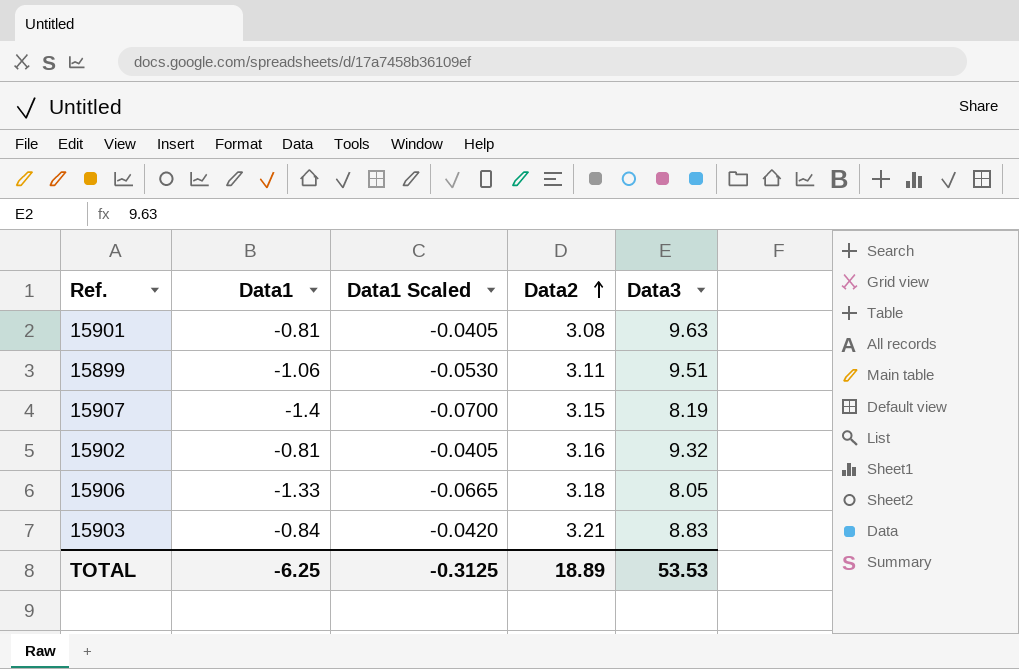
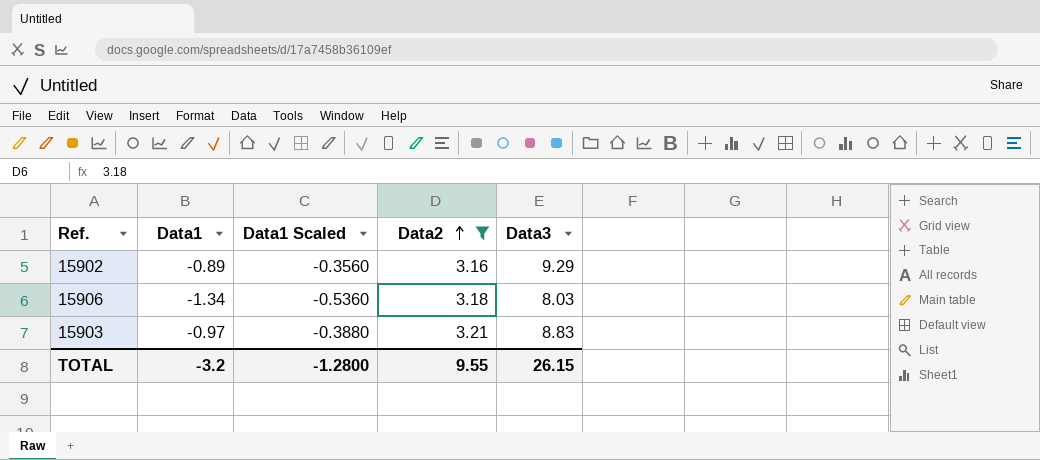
filter: none -> Data2 >= 3.16
column Data1 Scaled | formula: [Data1] * 0.05 -> [Data1] * 0.4
15902 | Data1: -0.81 -> -0.89
15902 | Data3: 9.32 -> 9.29
15906 | Data1: -1.33 -> -1.34
15906 | Data3: 8.05 -> 8.03
15903 | Data1: -0.84 -> -0.97
TOTAL | Data1: -6.25 -> -3.2
TOTAL | Data1 Scaled: -0.3125 -> -1.2800
TOTAL | Data2: 18.89 -> 9.55
TOTAL | Data3: 53.53 -> 26.15

